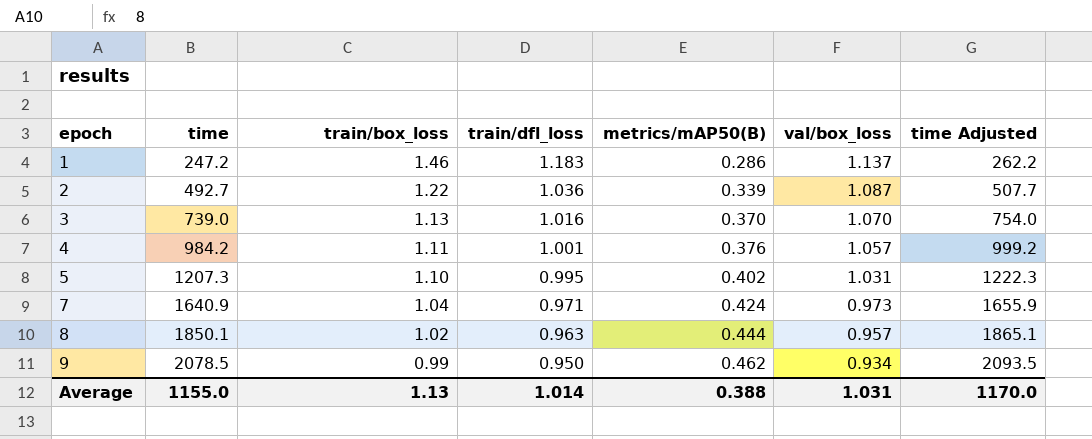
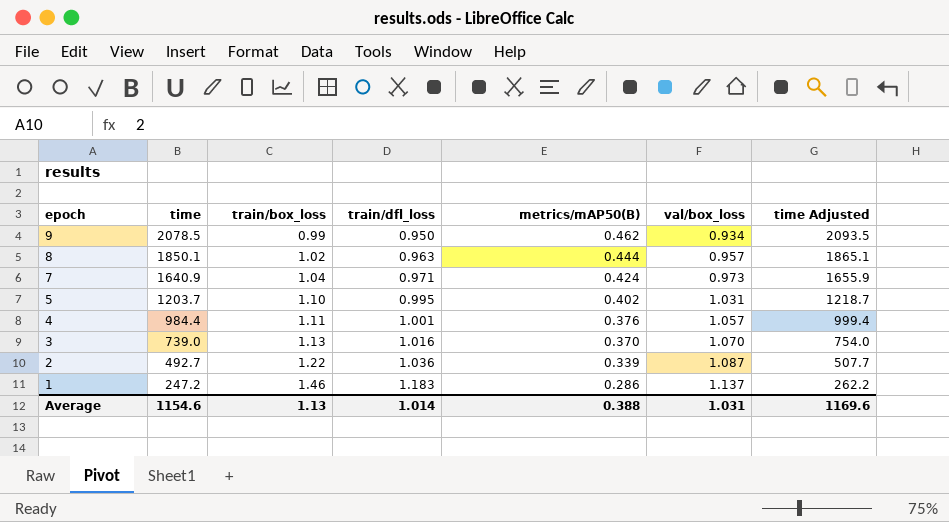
row order: epoch ascending -> epoch descending
5 | time: 1207.3 -> 1203.7
5 | time Adjusted: 1222.3 -> 1218.7
4 | time: 984.2 -> 984.4
4 | time Adjusted: 999.2 -> 999.4
Average | time: 1155.0 -> 1154.6
Average | time Adjusted: 1170.0 -> 1169.6

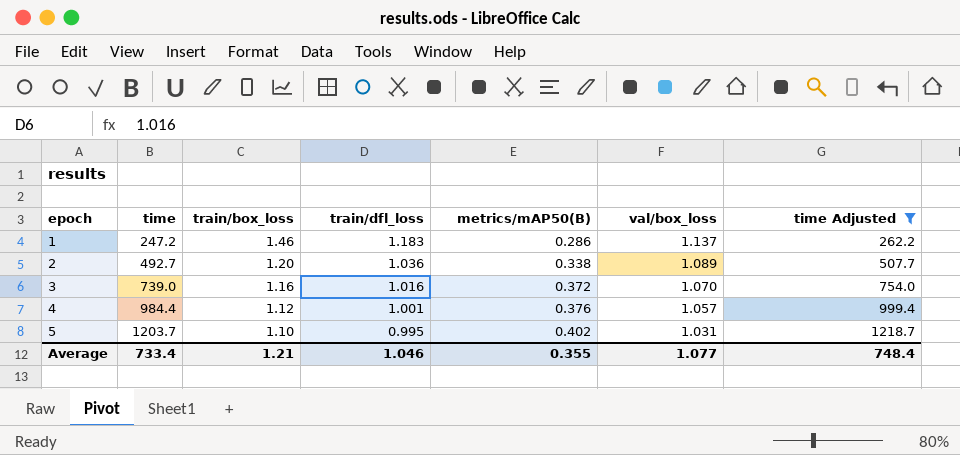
filter: none -> time Adjusted <= 1218.7
row order: epoch descending -> epoch ascending
2 | train/box_loss: 1.22 -> 1.20
2 | metrics/mAP50(B): 0.339 -> 0.338
2 | val/box_loss: 1.087 -> 1.089
3 | train/box_loss: 1.13 -> 1.16
3 | metrics/mAP50(B): 0.370 -> 0.372
4 | train/box_loss: 1.11 -> 1.12
Average | time: 1154.6 -> 733.4
Average | train/box_loss: 1.13 -> 1.21
Average | train/dfl_loss: 1.014 -> 1.046
Average | metrics/mAP50(B): 0.388 -> 0.355
Average | val/box_loss: 1.031 -> 1.077
Average | time Adjusted: 1169.6 -> 748.4

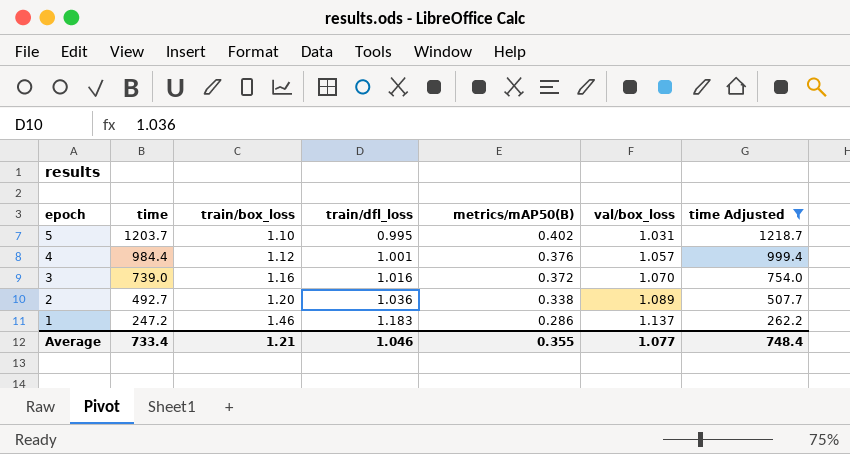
row order: epoch ascending -> epoch descending

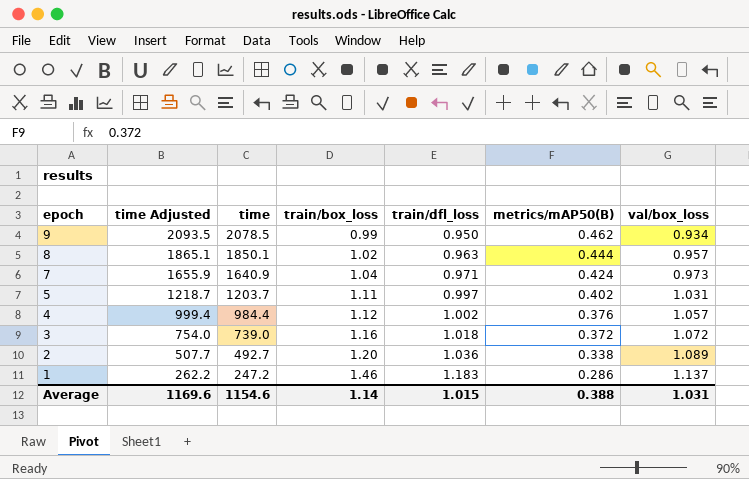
filter: time Adjusted <= 1218.7 -> none
column time Adjusted | position: 7 -> 2
5 | train/box_loss: 1.10 -> 1.11
5 | train/dfl_loss: 0.995 -> 0.997
4 | train/dfl_loss: 1.001 -> 1.002
3 | train/dfl_loss: 1.016 -> 1.018
3 | val/box_loss: 1.070 -> 1.072
Average | time Adjusted: 748.4 -> 1169.6
Average | time: 733.4 -> 1154.6
Average | train/box_loss: 1.21 -> 1.14
Average | train/dfl_loss: 1.046 -> 1.015
Average | metrics/mAP50(B): 0.355 -> 0.388
Average | val/box_loss: 1.077 -> 1.031

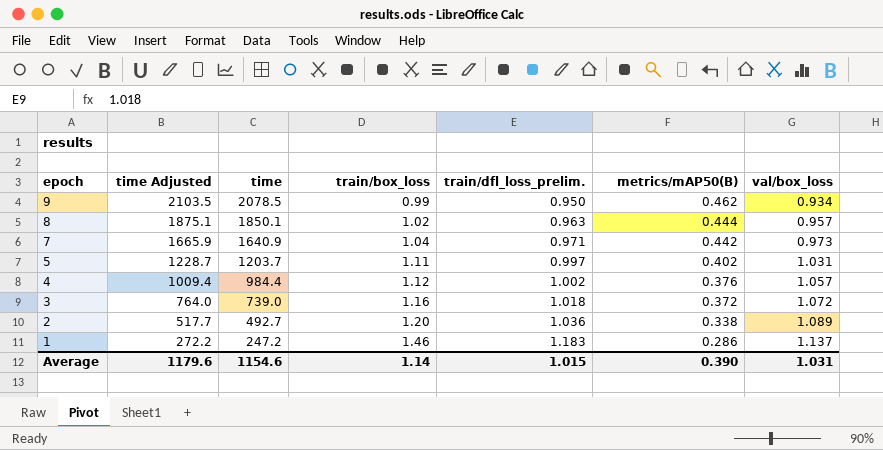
column time Adjusted | formula: [time] + 15 -> [time] + 25
column name: train/dfl_loss -> train/dfl_loss_prelim.
7 | metrics/mAP50(B): 0.424 -> 0.442
Average | time Adjusted: 1169.6 -> 1179.6
Average | metrics/mAP50(B): 0.388 -> 0.390

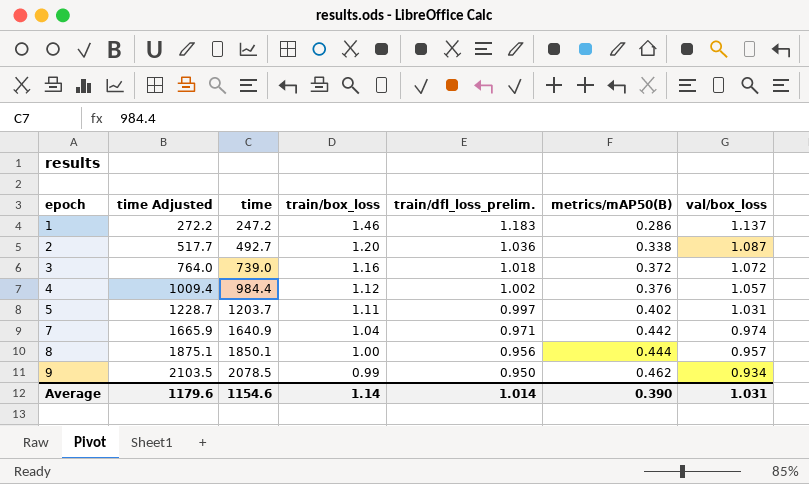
row order: epoch descending -> epoch ascending
2 | val/box_loss: 1.089 -> 1.087
7 | val/box_loss: 0.973 -> 0.974
8 | train/box_loss: 1.02 -> 1.00
8 | train/dfl_loss_prelim.: 0.963 -> 0.956
Average | train/dfl_loss_prelim.: 1.015 -> 1.014

